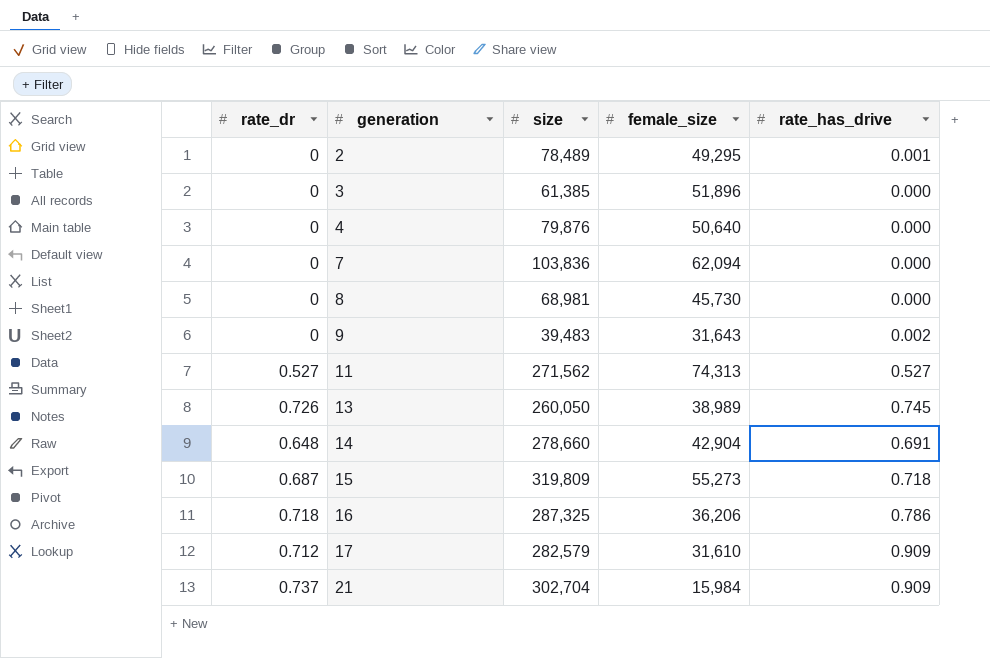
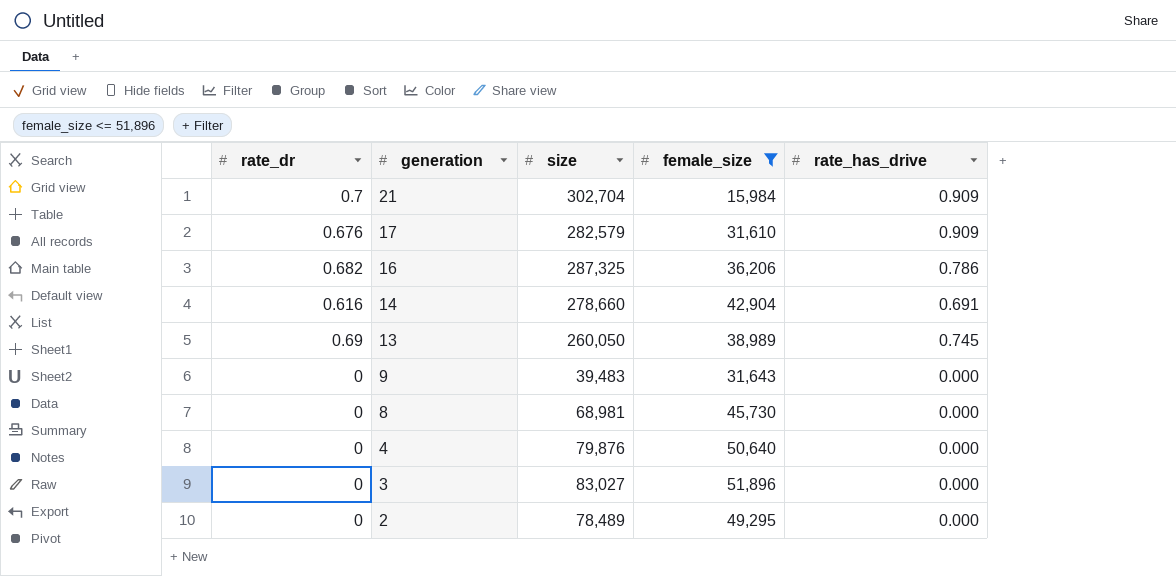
filter: none -> female_size <= 51,896
row order: generation ascending -> generation descending
21 | rate_dr: 0.737 -> 0.7
17 | rate_dr: 0.712 -> 0.676
16 | rate_dr: 0.718 -> 0.682
14 | rate_dr: 0.648 -> 0.616
13 | rate_dr: 0.726 -> 0.69
9 | rate_has_drive: 0.002 -> 0.000
3 | size: 61,385 -> 83,027
2 | rate_has_drive: 0.001 -> 0.000

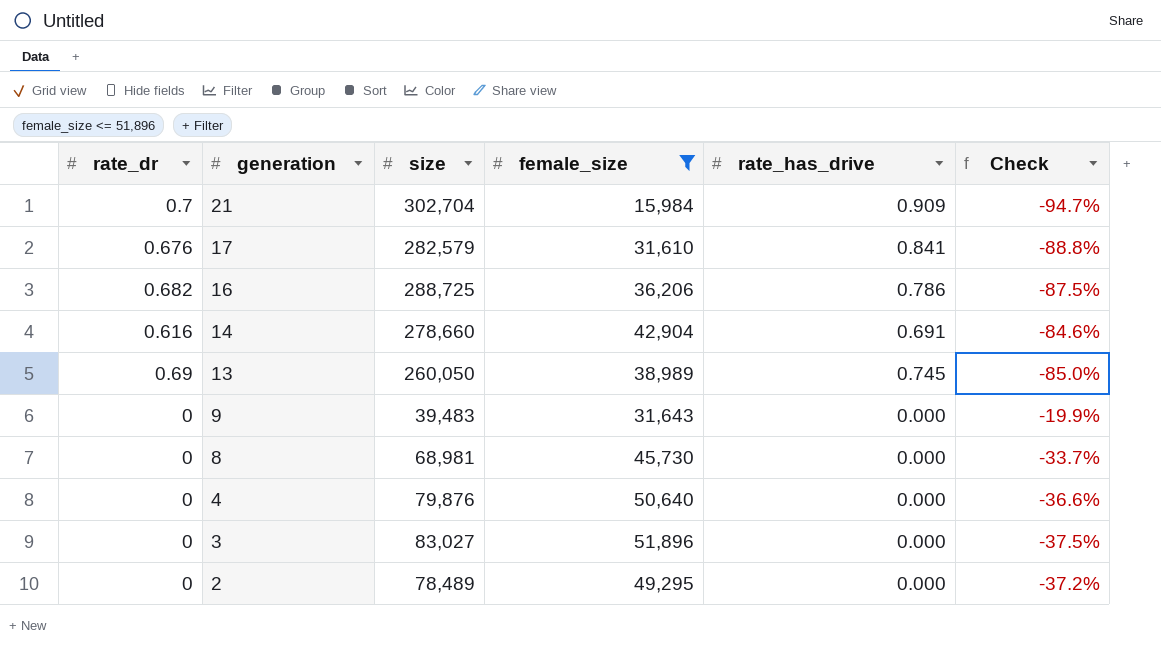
column Check | formula: none -> ([female_size] - [size]) / [size]
17 | rate_has_drive: 0.909 -> 0.841
16 | size: 287,325 -> 288,725

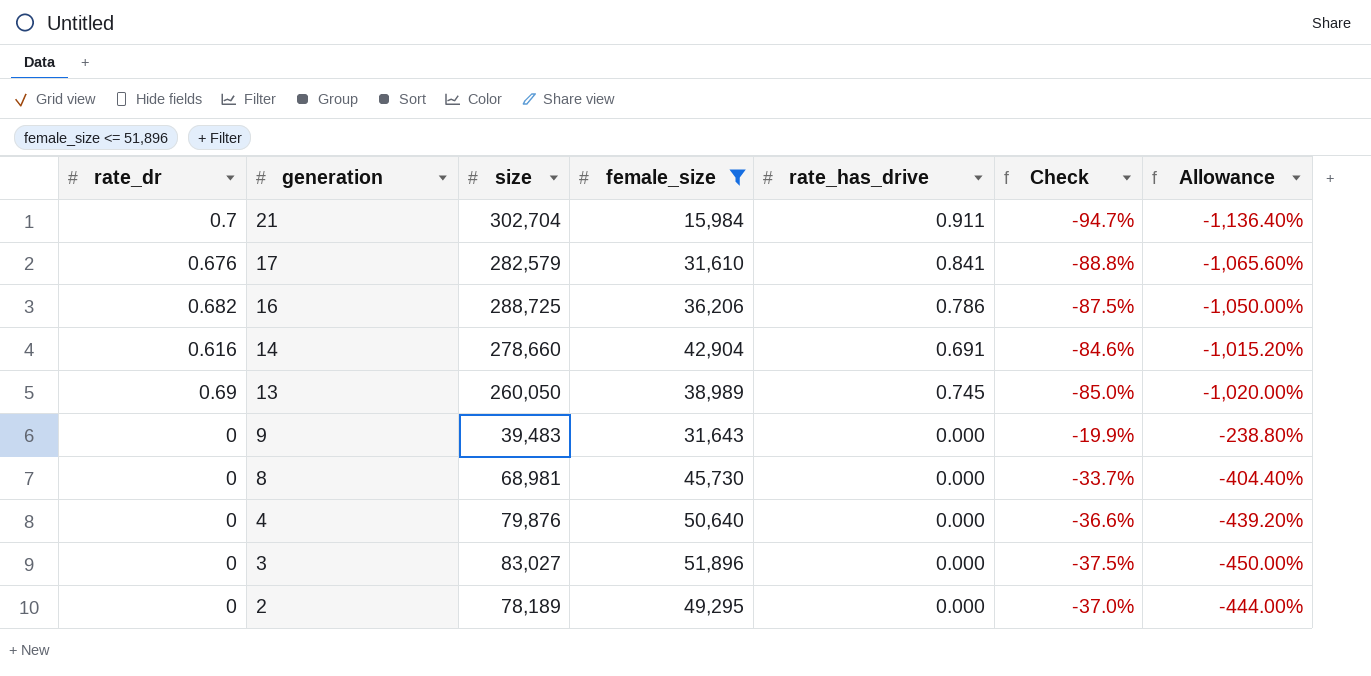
column Allowance | formula: none -> [Check] * 12
21 | rate_has_drive: 0.909 -> 0.911
2 | size: 78,489 -> 78,189
2 | Check: -37.2% -> -37.0%

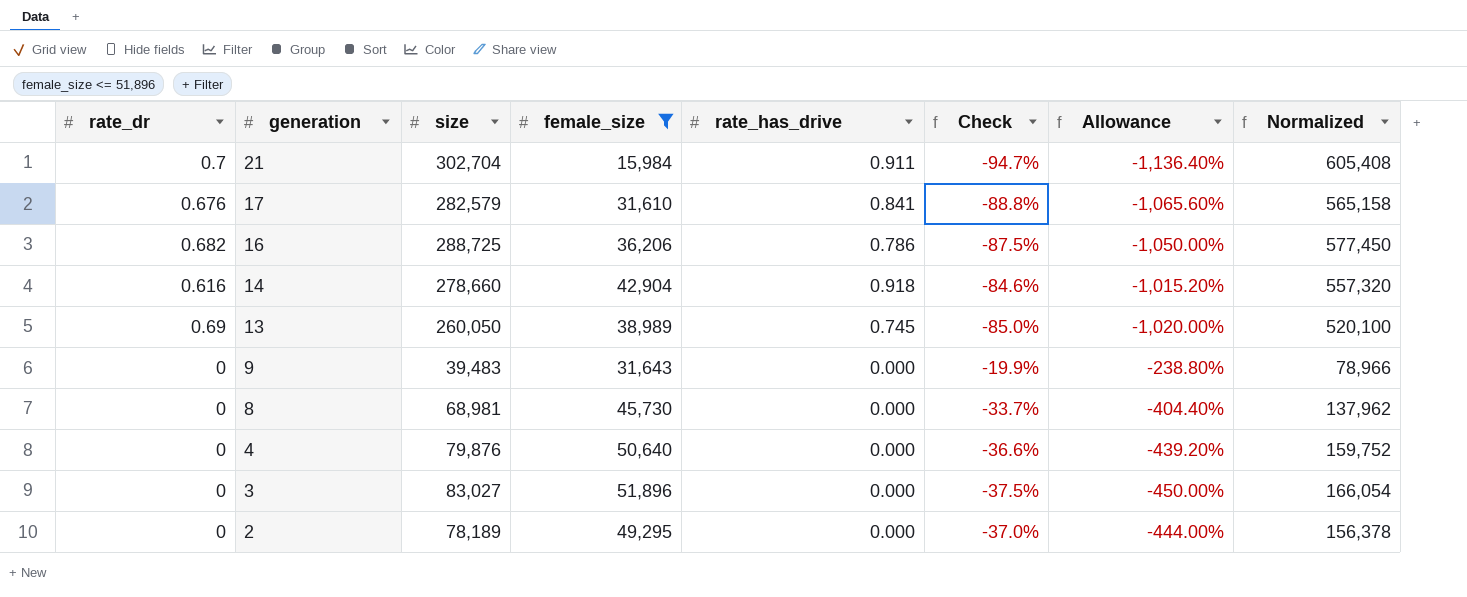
column Normalized | formula: none -> [size] * 2
14 | rate_has_drive: 0.691 -> 0.918

